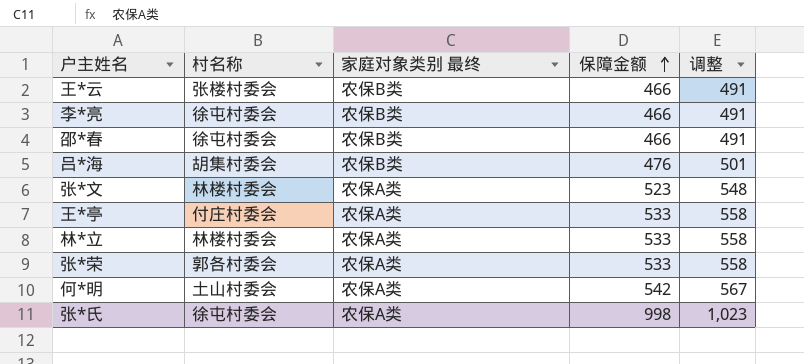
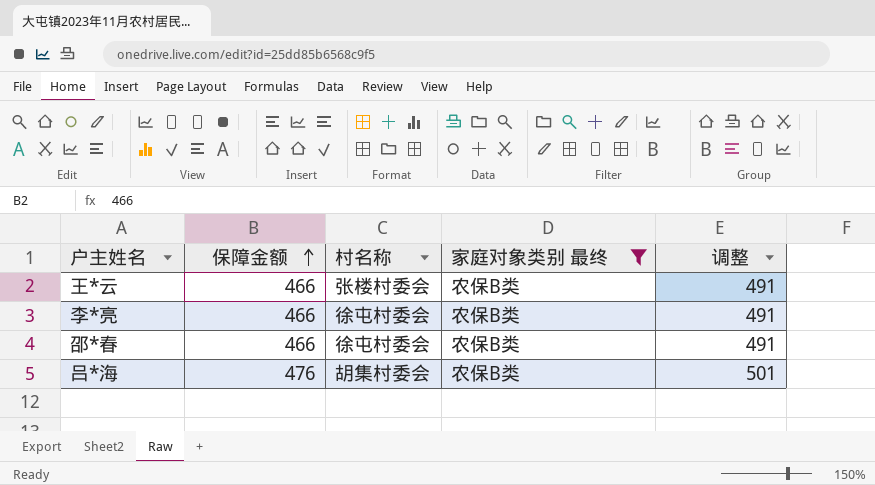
filter: none -> 家庭对象类别 最终 = 农保B类
column 保障金额 | position: 4 -> 2

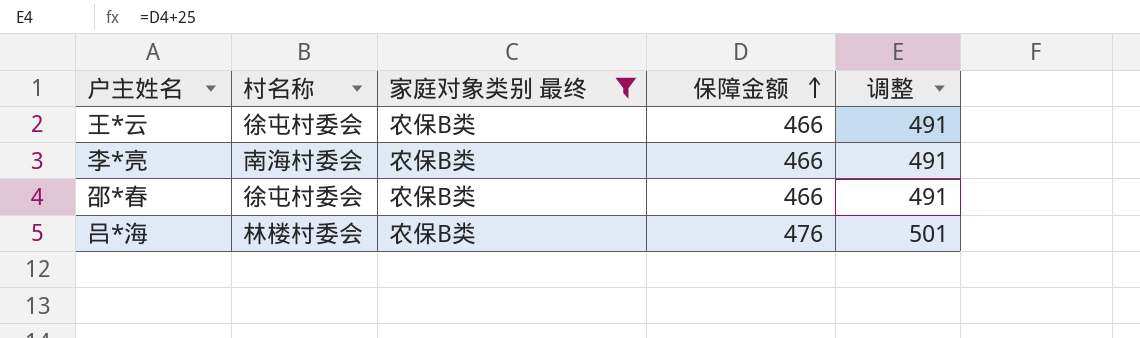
column 保障金额 | position: 2 -> 4
王*云 | 村名称: 张楼村委会 -> 徐屯村委会
李*亮 | 村名称: 徐屯村委会 -> 南海村委会
吕*海 | 村名称: 胡集村委会 -> 林楼村委会

